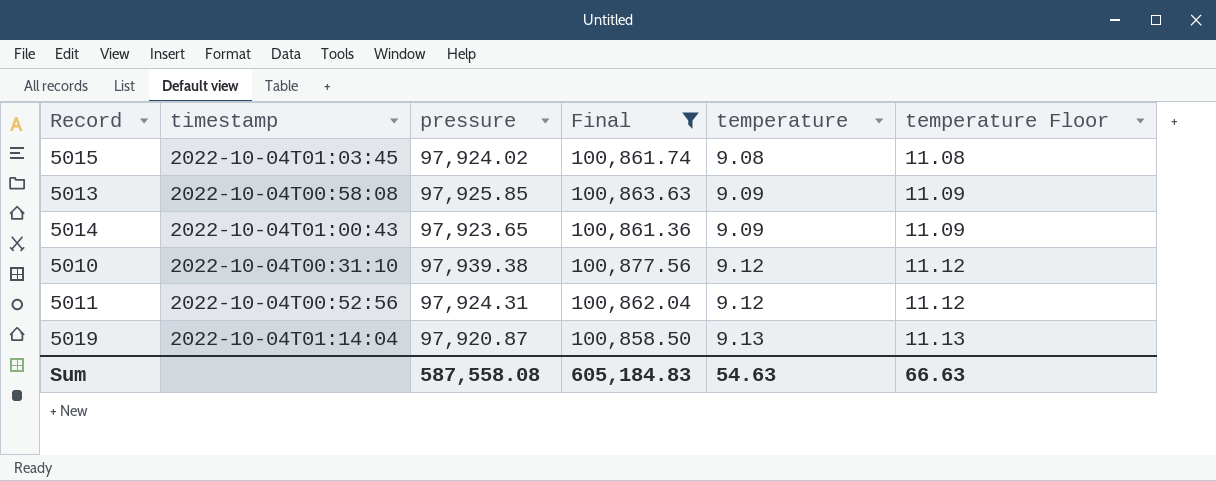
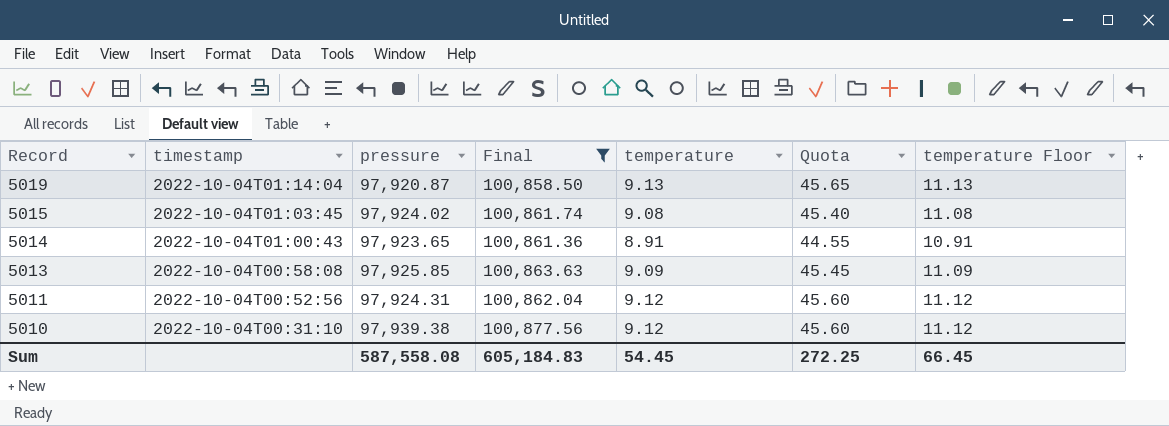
row order: temperature ascending -> Record descending
column Quota | formula: none -> [temperature] * 5
5014 | temperature: 9.09 -> 8.91
5014 | temperature Floor: 11.09 -> 10.91
Sum | temperature: 54.63 -> 54.45
Sum | temperature Floor: 66.63 -> 66.45

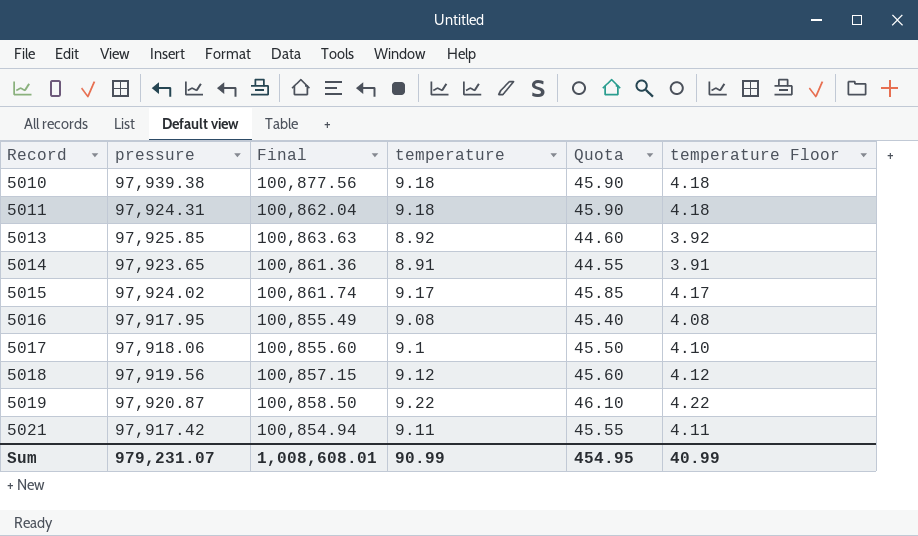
filter: Final >= 100,858.50 -> none
row order: Record descending -> Record ascending
column timestamp | position: 2 -> none
column temperature Floor | formula: [temperature] + 2 -> [temperature] - 5
5010 | temperature: 9.12 -> 9.18
5010 | Quota: 45.60 -> 45.90
5011 | temperature: 9.12 -> 9.18
5011 | Quota: 45.60 -> 45.90
5013 | temperature: 9.09 -> 8.92
5013 | Quota: 45.45 -> 44.60
5015 | temperature: 9.08 -> 9.17
5015 | Quota: 45.40 -> 45.85
5019 | temperature: 9.13 -> 9.22
5019 | Quota: 45.65 -> 46.10
Sum | pressure: 587,558.08 -> 979,231.07
Sum | Final: 605,184.83 -> 1,008,608.01
Sum | temperature: 54.45 -> 90.99
Sum | Quota: 272.25 -> 454.95
Sum | temperature Floor: 66.45 -> 40.99

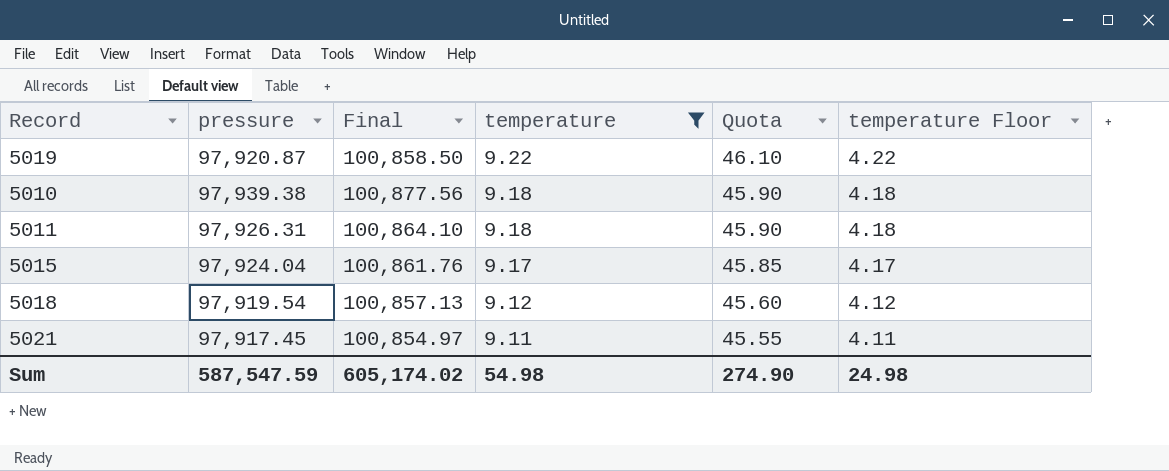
filter: none -> temperature >= 9.11
row order: Record ascending -> temperature descending
5011 | pressure: 97,924.31 -> 97,926.31
5011 | Final: 100,862.04 -> 100,864.10
5015 | pressure: 97,924.02 -> 97,924.04
5015 | Final: 100,861.74 -> 100,861.76
5018 | pressure: 97,919.56 -> 97,919.54
5018 | Final: 100,857.15 -> 100,857.13
5021 | pressure: 97,917.42 -> 97,917.45
5021 | Final: 100,854.94 -> 100,854.97
Sum | pressure: 979,231.07 -> 587,547.59
Sum | Final: 1,008,608.01 -> 605,174.02
Sum | temperature: 90.99 -> 54.98
Sum | Quota: 454.95 -> 274.90
Sum | temperature Floor: 40.99 -> 24.98

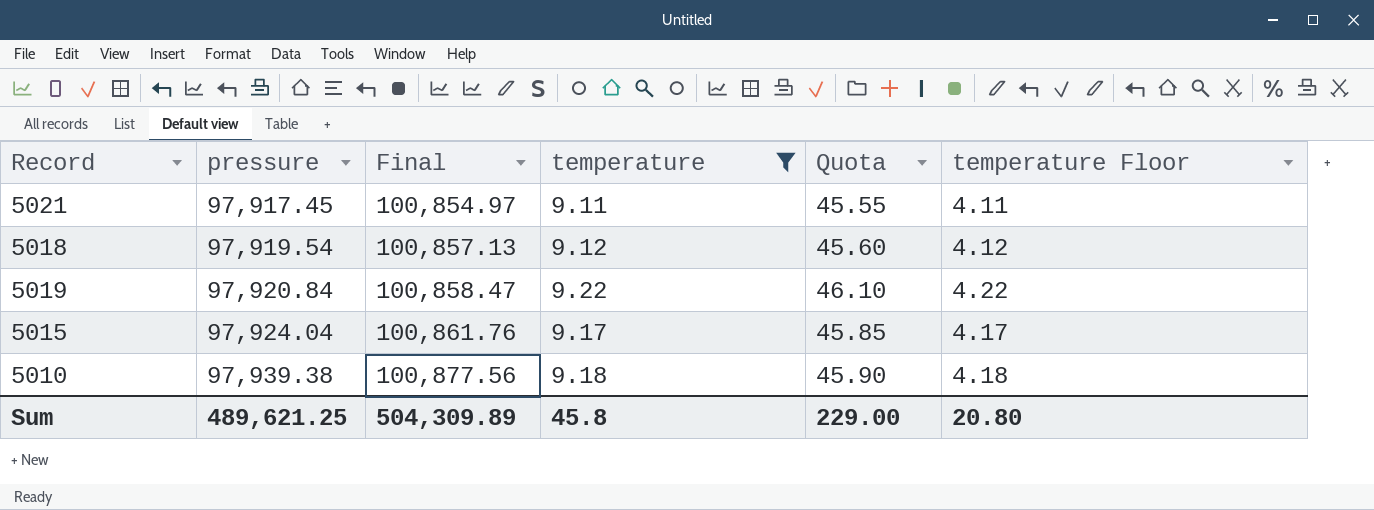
row order: temperature descending -> pressure ascending
row 5011: 97,926.31 | 100,864.10 | 9.18 | 45.90 | 4.18 -> none
5019 | pressure: 97,920.87 -> 97,920.84
5019 | Final: 100,858.50 -> 100,858.47
Sum | pressure: 587,547.59 -> 489,621.25
Sum | Final: 605,174.02 -> 504,309.89
Sum | temperature: 54.98 -> 45.8
Sum | Quota: 274.90 -> 229.00
Sum | temperature Floor: 24.98 -> 20.80

